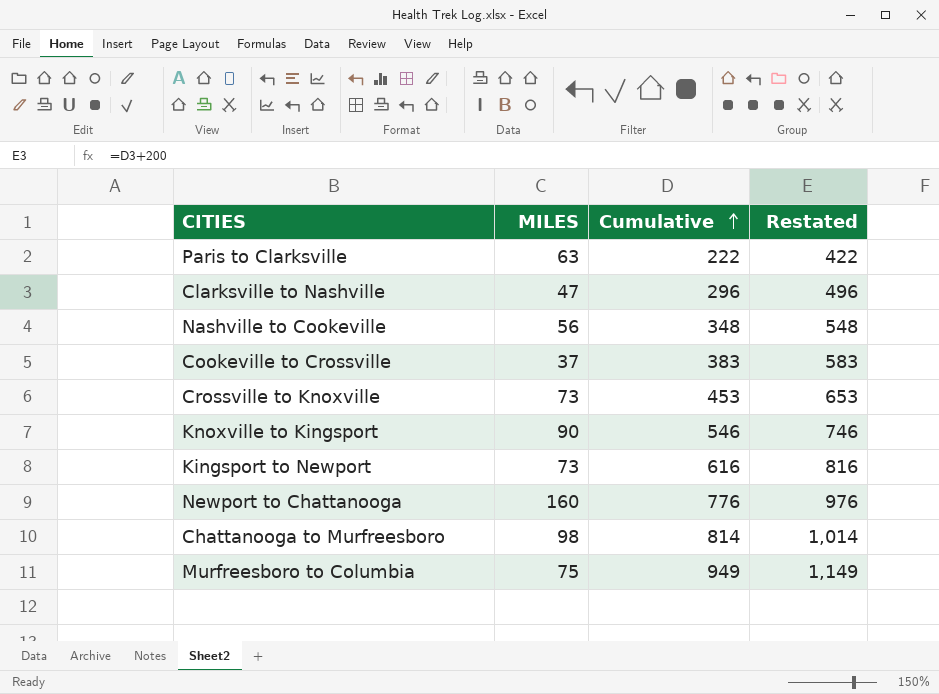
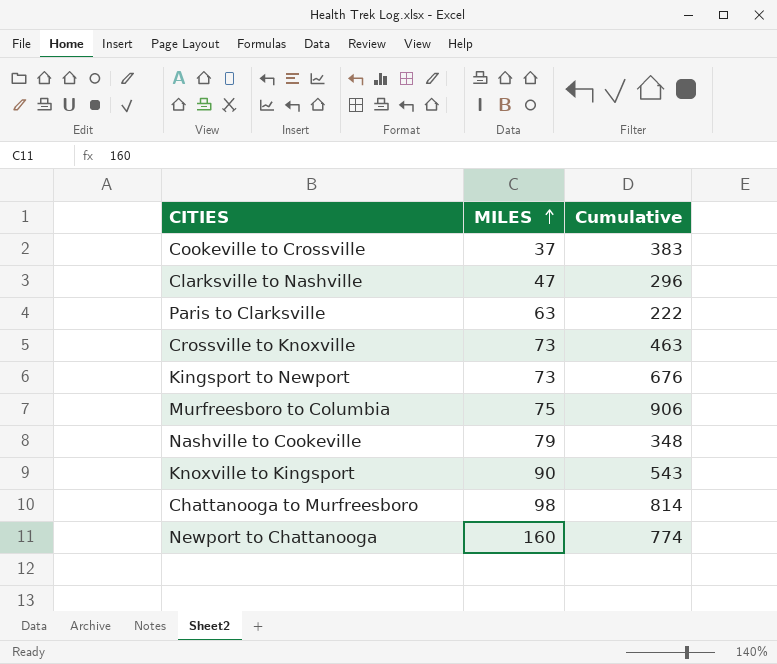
row order: Cumulative ascending -> MILES ascending
column Restated | formula: [Cumulative] + 200 -> none
Crossville to Knoxville | Cumulative: 453 -> 463
Kingsport to Newport | Cumulative: 616 -> 676
Murfreesboro to Columbia | Cumulative: 949 -> 906
Nashville to Cookeville | MILES: 56 -> 79
Knoxville to Kingsport | Cumulative: 546 -> 543
Newport to Chattanooga | Cumulative: 776 -> 774

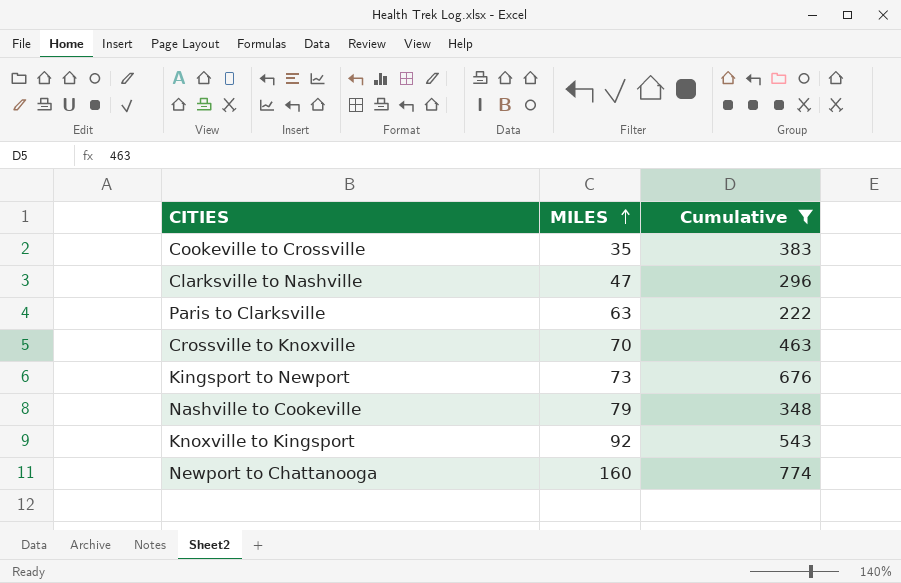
filter: none -> Cumulative <= 774
Cookeville to Crossville | MILES: 37 -> 35
Crossville to Knoxville | MILES: 73 -> 70
Knoxville to Kingsport | MILES: 90 -> 92

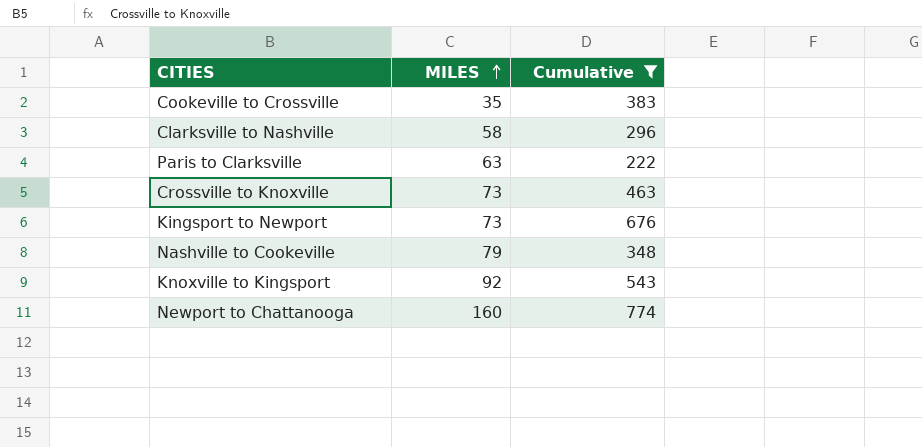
Clarksville to Nashville | MILES: 47 -> 58
Crossville to Knoxville | MILES: 70 -> 73

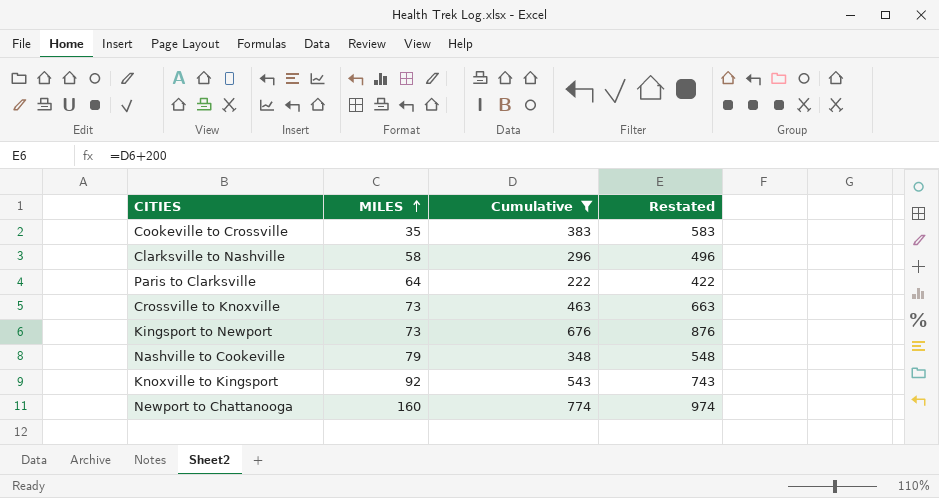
column Restated | formula: none -> [Cumulative] + 200
Paris to Clarksville | MILES: 63 -> 64

